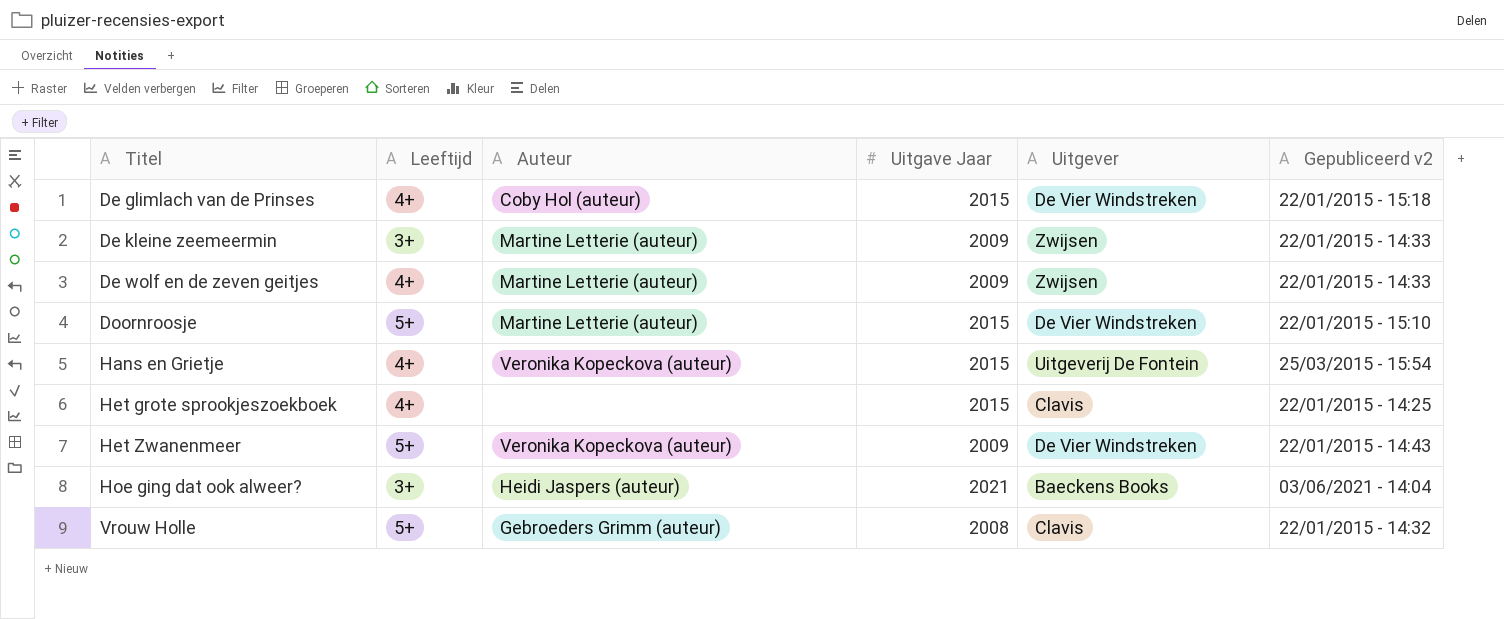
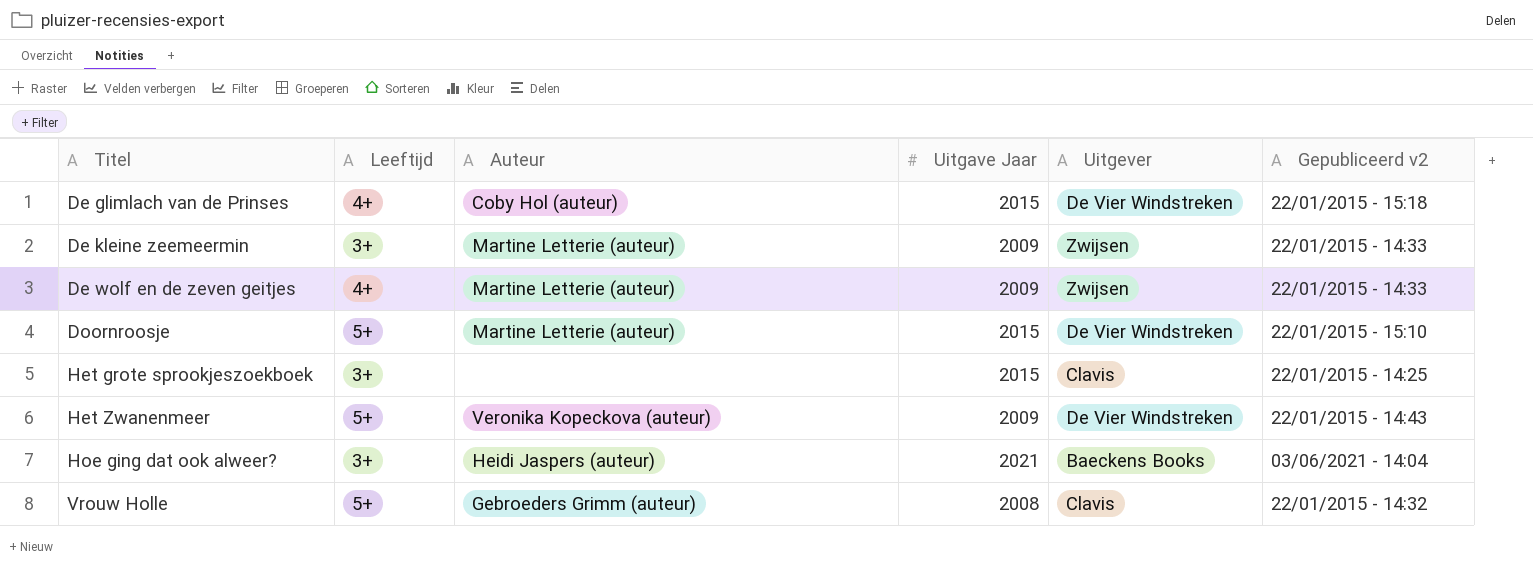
row Hans en Grietje: 4+ | Veronika Kopeckova (auteur) | 2015 | Uitgeverij De Fontein | 25/03/2015 - 15:54 -> none
Het grote sprookjeszoekboek | Leeftijd: 4+ -> 3+

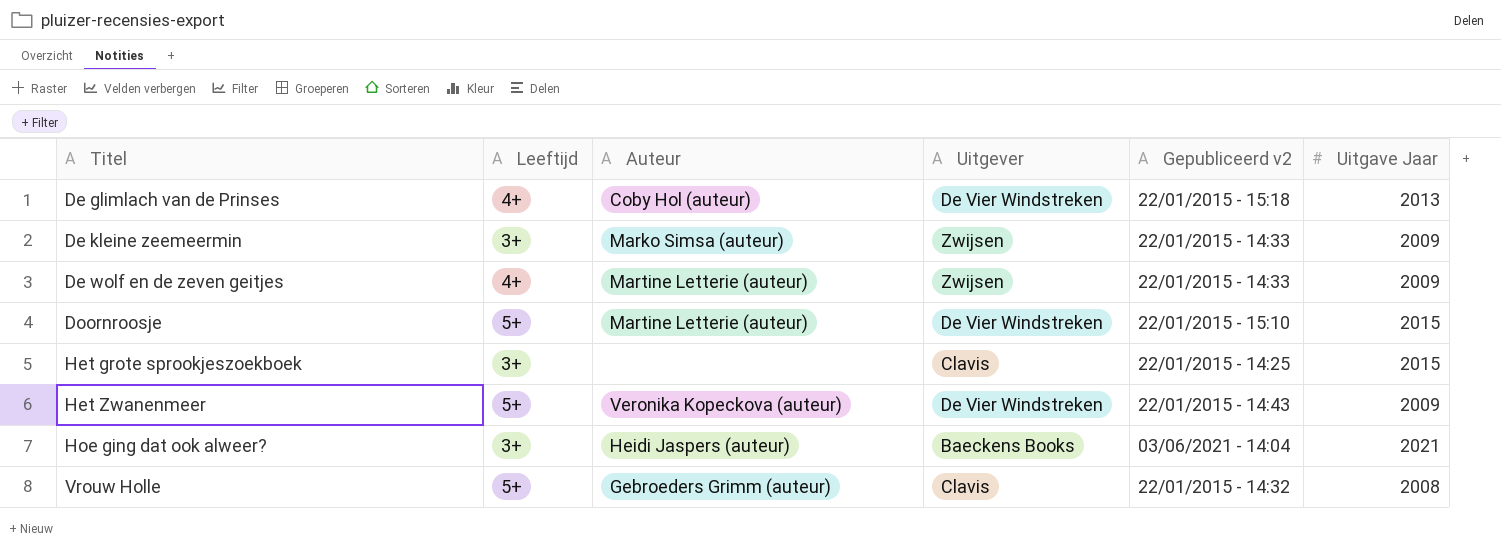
column Uitgave Jaar | position: 4 -> 6
De glimlach van de Prinses | Uitgave Jaar: 2015 -> 2013
De kleine zeemeermin | Auteur: Martine Letterie (auteur) -> Marko Simsa (auteur)

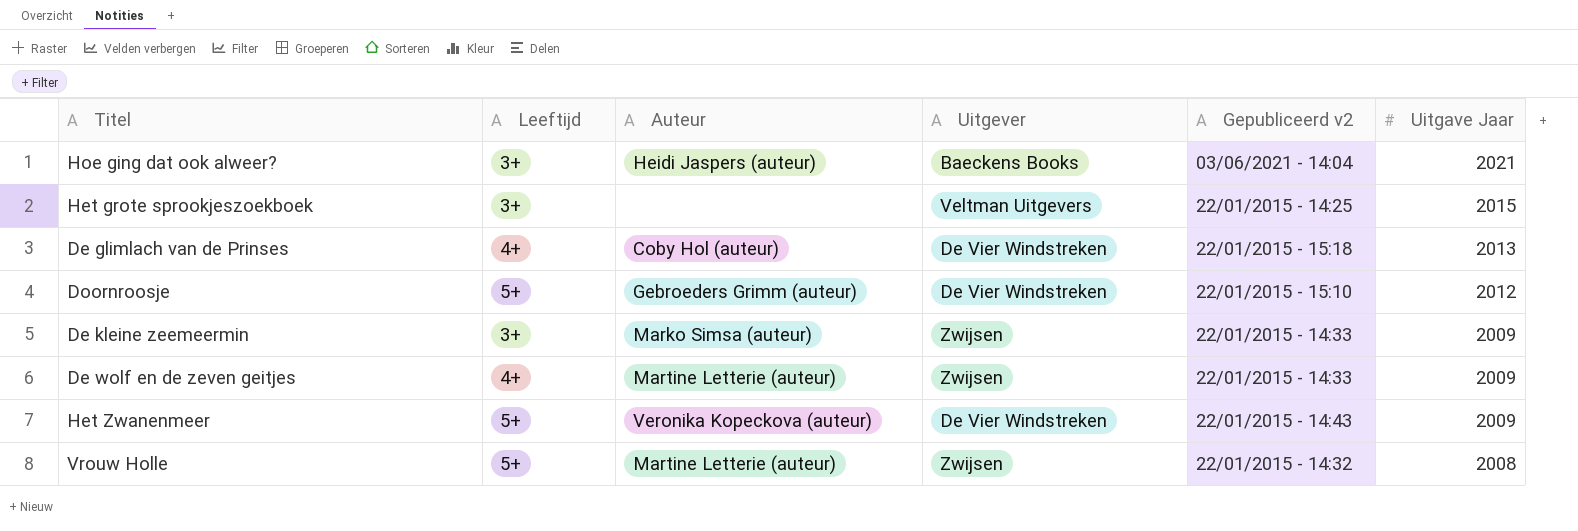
row order: Titel ascending -> Uitgave Jaar descending
Het grote sprookjeszoekboek | Uitgever: Clavis -> Veltman Uitgevers
Doornroosje | Auteur: Martine Letterie (auteur) -> Gebroeders Grimm (auteur)
Doornroosje | Uitgave Jaar: 2015 -> 2012
Vrouw Holle | Auteur: Gebroeders Grimm (auteur) -> Martine Letterie (auteur)
Vrouw Holle | Uitgever: Clavis -> Zwijsen

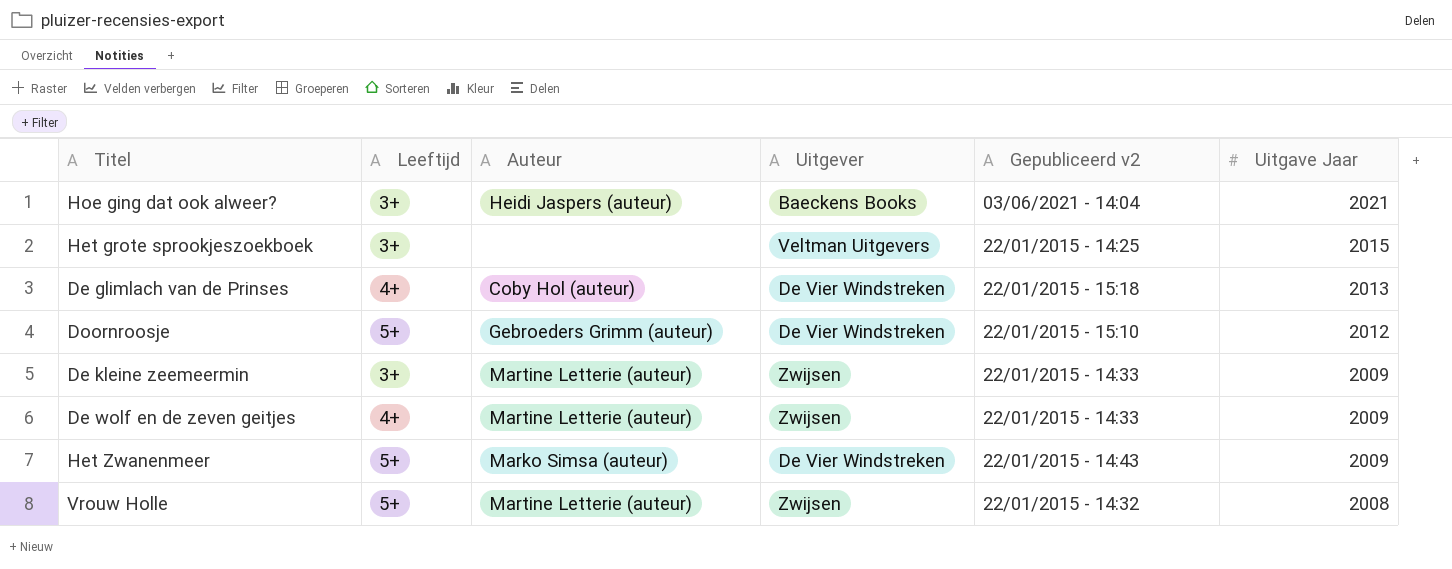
De kleine zeemeermin | Auteur: Marko Simsa (auteur) -> Martine Letterie (auteur)
Het Zwanenmeer | Auteur: Veronika Kopeckova (auteur) -> Marko Simsa (auteur)

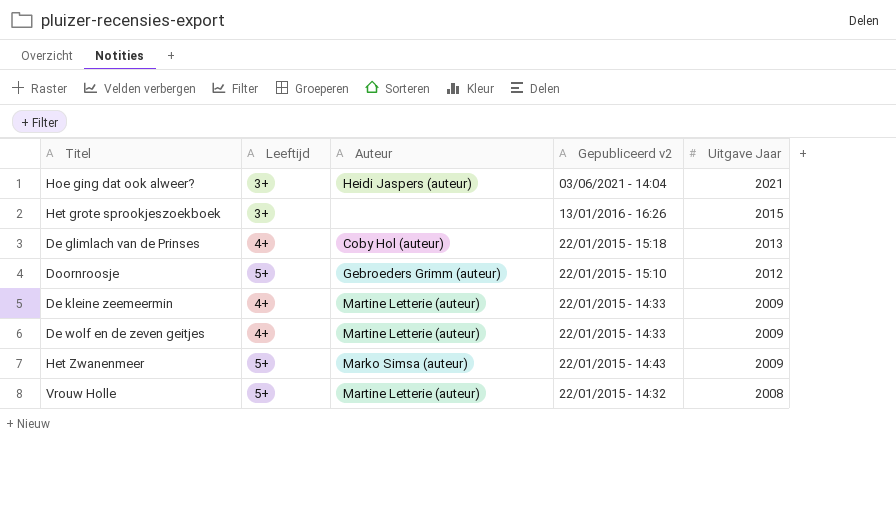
column Uitgever | position: 4 -> none
Het grote sprookjeszoekboek | Gepubliceerd v2: 22/01/2015 - 14:25 -> 13/01/2016 - 16:26
De kleine zeemeermin | Leeftijd: 3+ -> 4+

